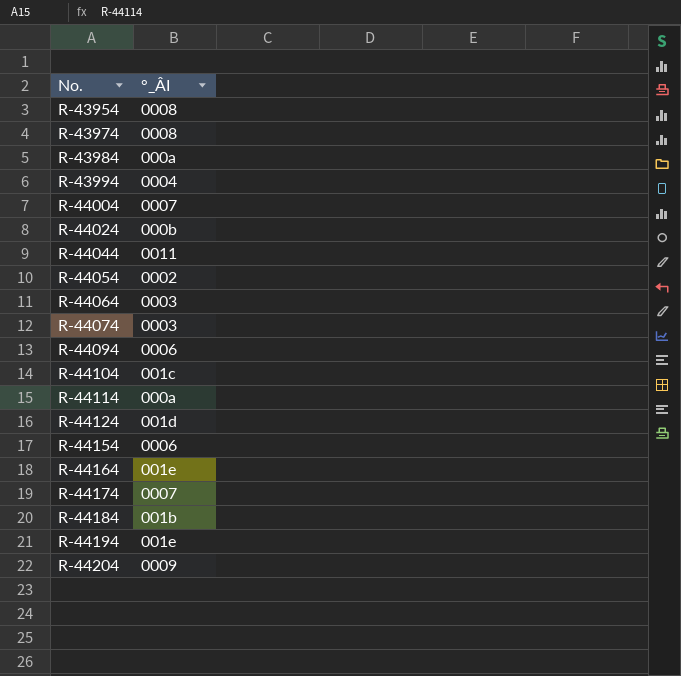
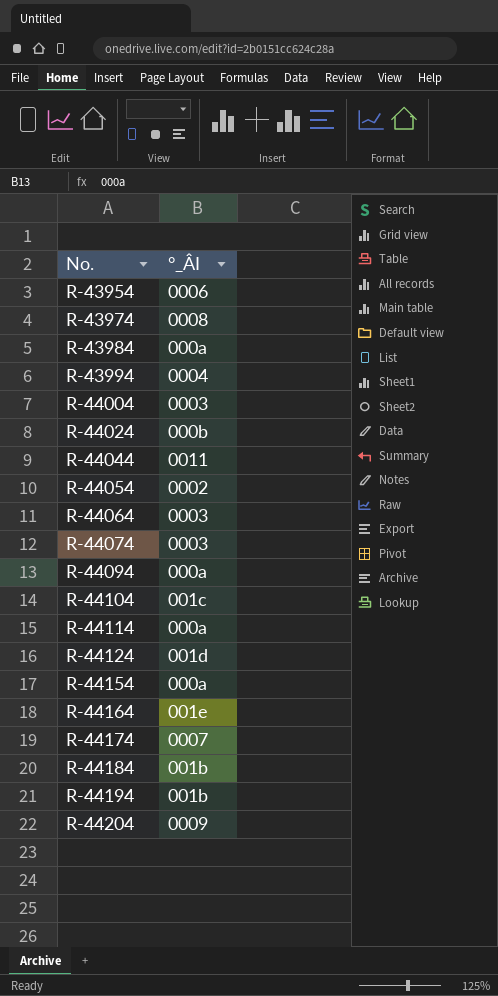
R-43954 | °_ÂI: 0008 -> 0006
R-44004 | °_ÂI: 0007 -> 0003
R-44094 | °_ÂI: 0006 -> 000a
R-44154 | °_ÂI: 0006 -> 000a
R-44194 | °_ÂI: 001e -> 001b

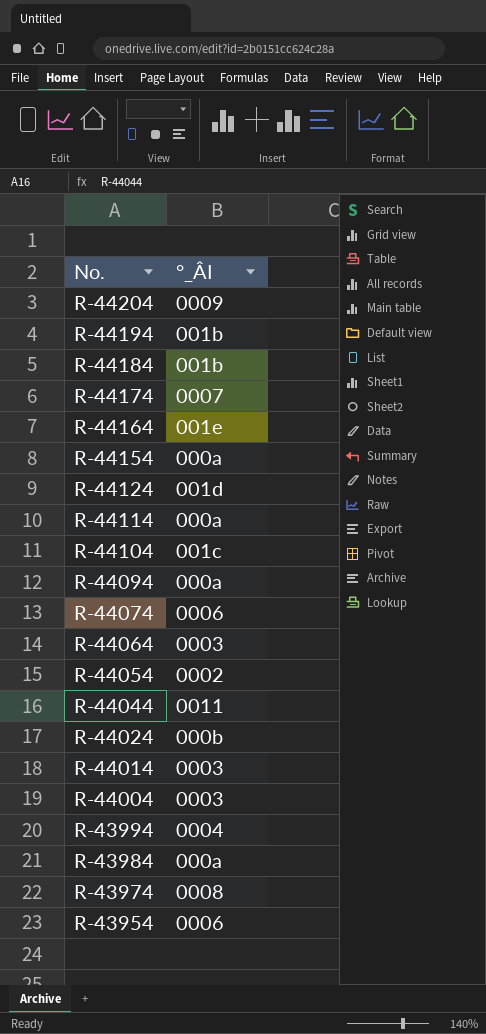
row order: No. ascending -> No. descending
R-44074 | °_ÂI: 0003 -> 0006
row R-44014: none -> 0003

